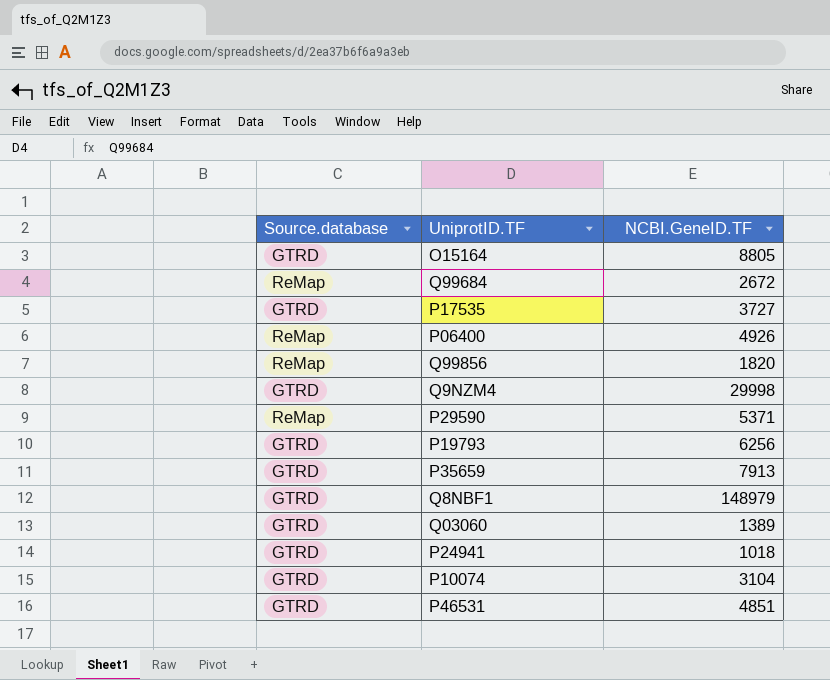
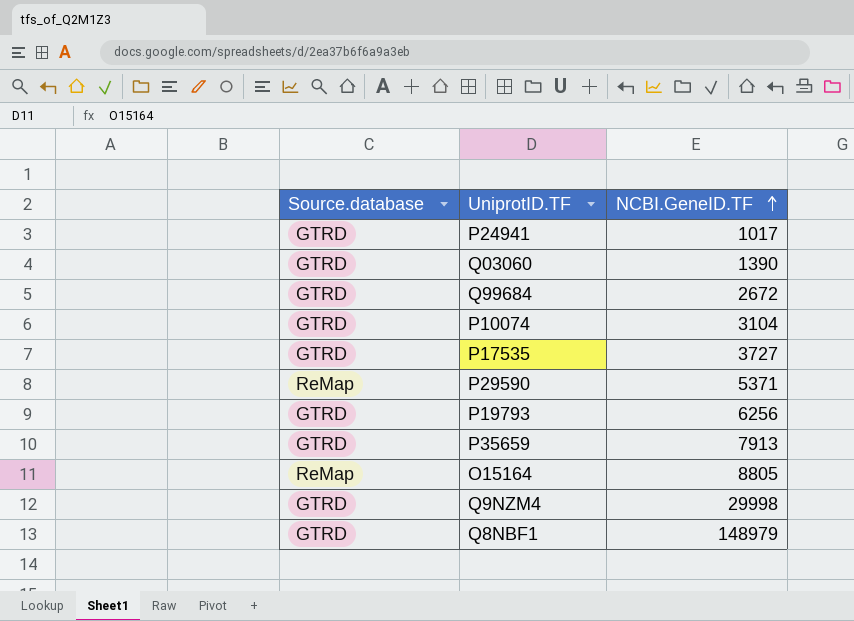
row order: none -> NCBI.GeneID.TF ascending
row P06400: ReMap | 4926 -> none
row Q99856: ReMap | 1820 -> none
row P46531: GTRD | 4851 -> none
P24941 | NCBI.GeneID.TF: 1018 -> 1017
Q03060 | NCBI.GeneID.TF: 1389 -> 1390
Q99684 | Source.database: ReMap -> GTRD
O15164 | Source.database: GTRD -> ReMap

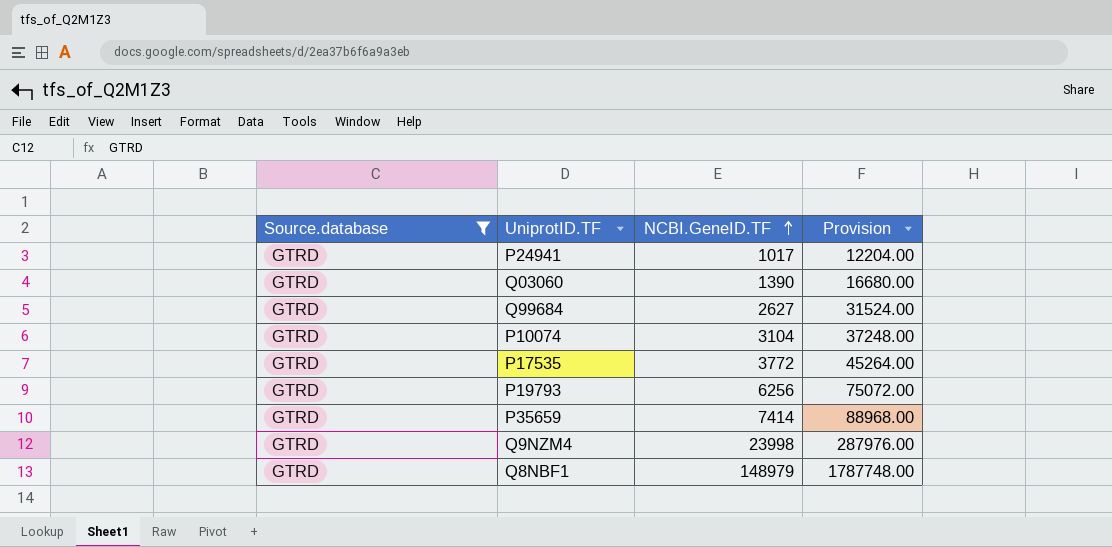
filter: none -> Source.database = GTRD
column Provision | formula: none -> [NCBI.GeneID.TF] * 12
Q99684 | NCBI.GeneID.TF: 2672 -> 2627
P17535 | NCBI.GeneID.TF: 3727 -> 3772
P35659 | NCBI.GeneID.TF: 7913 -> 7414
Q9NZM4 | NCBI.GeneID.TF: 29998 -> 23998

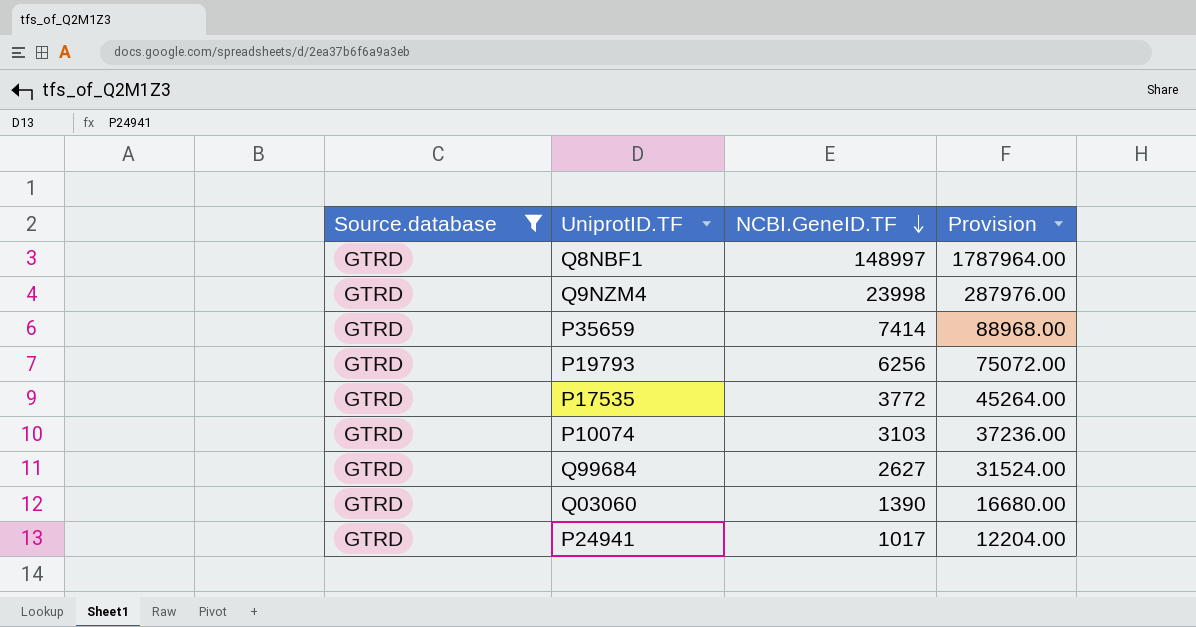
row order: NCBI.GeneID.TF ascending -> NCBI.GeneID.TF descending
Q8NBF1 | NCBI.GeneID.TF: 148979 -> 148997
Q8NBF1 | Provision: 1787748.00 -> 1787964.00
P10074 | NCBI.GeneID.TF: 3104 -> 3103
P10074 | Provision: 37248.00 -> 37236.00

